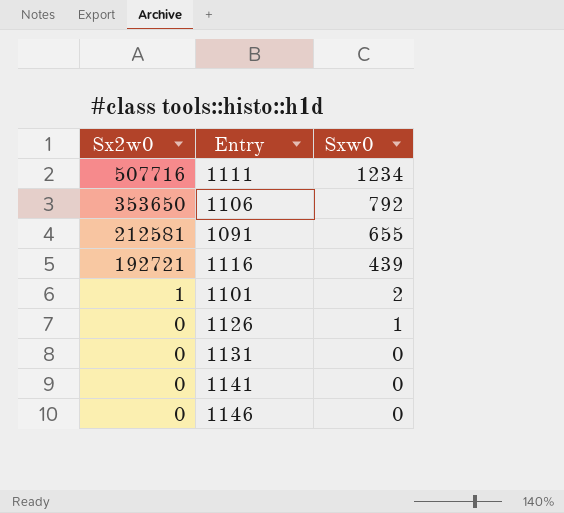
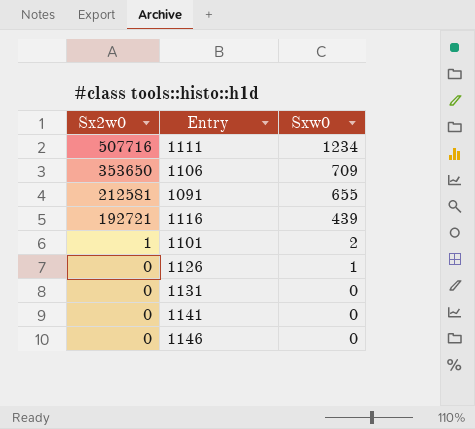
1106 | Sxw0: 792 -> 709

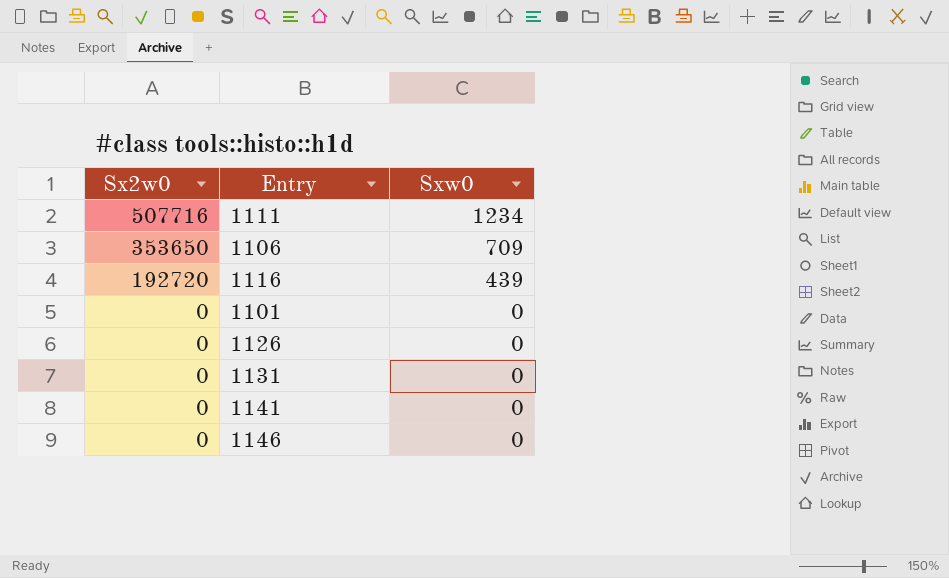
row 1091: 212581 | 655 -> none
1116 | Sx2w0: 192721 -> 192720
1101 | Sx2w0: 1 -> 0
1101 | Sxw0: 2 -> 0
1126 | Sxw0: 1 -> 0

